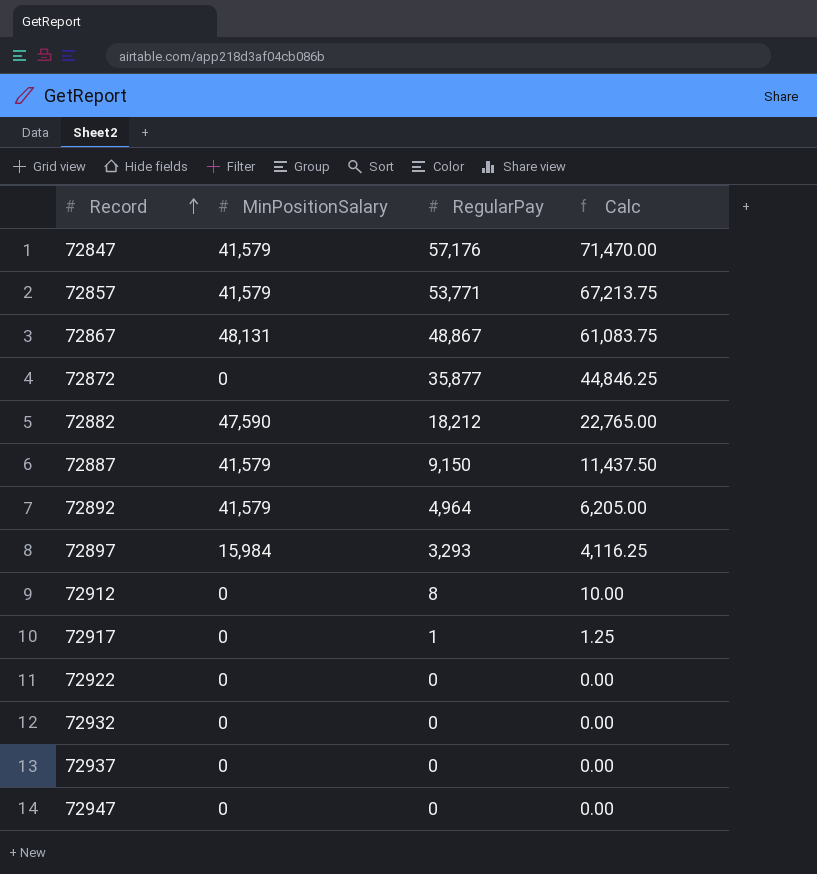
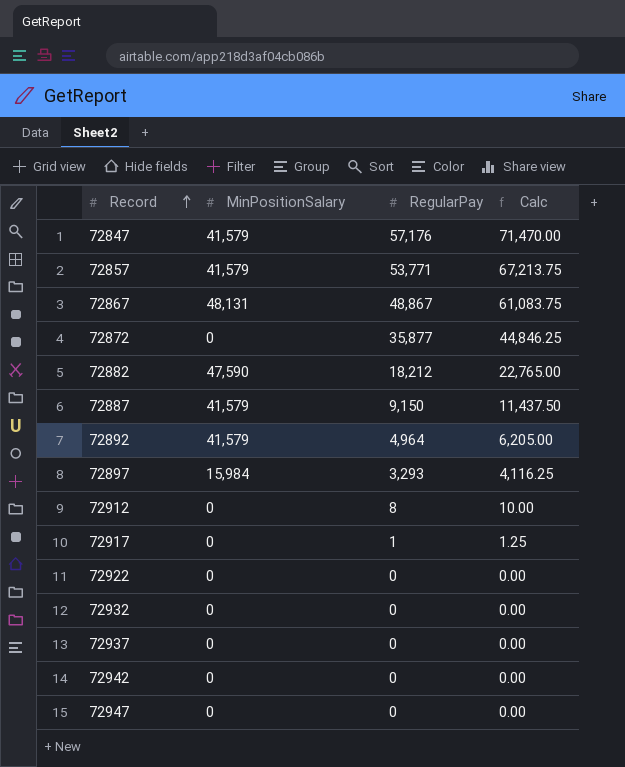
row 72942: none -> 0 | 0 | 0.00

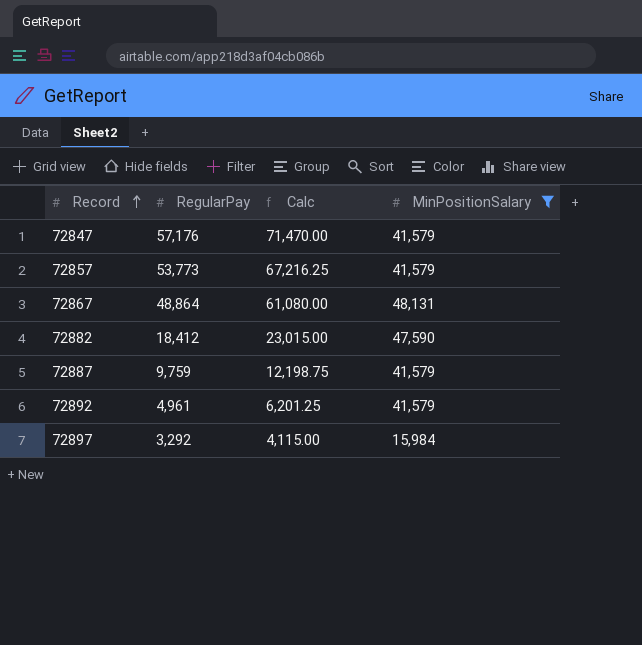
filter: none -> MinPositionSalary != 0
column MinPositionSalary | position: 2 -> 4
72857 | RegularPay: 53,771 -> 53,773
72857 | Calc: 67,213.75 -> 67,216.25
72867 | RegularPay: 48,867 -> 48,864
72867 | Calc: 61,083.75 -> 61,080.00
72882 | RegularPay: 18,212 -> 18,412
72882 | Calc: 22,765.00 -> 23,015.00
72887 | RegularPay: 9,150 -> 9,759
72887 | Calc: 11,437.50 -> 12,198.75
72892 | RegularPay: 4,964 -> 4,961
72892 | Calc: 6,205.00 -> 6,201.25
72897 | RegularPay: 3,293 -> 3,292
72897 | Calc: 4,116.25 -> 4,115.00

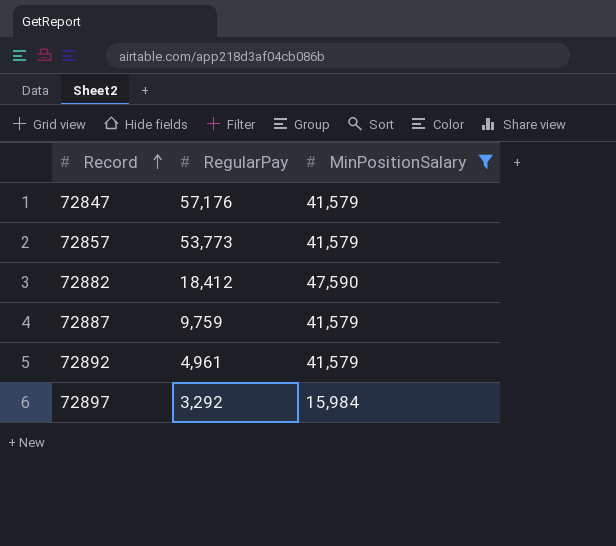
column Calc | formula: [RegularPay] * 1.25 -> none
row 72867: 48,864 | 61,080.00 | 48,131 -> none

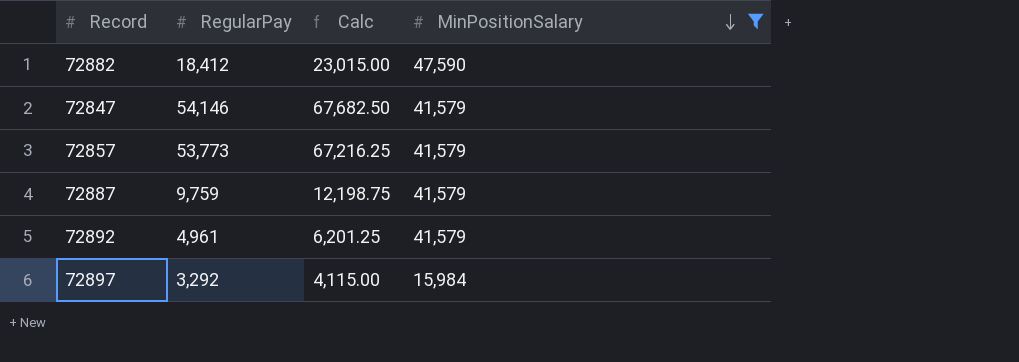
row order: Record ascending -> MinPositionSalary descending
column Calc | formula: none -> [RegularPay] * 1.25
72847 | RegularPay: 57,176 -> 54,146

